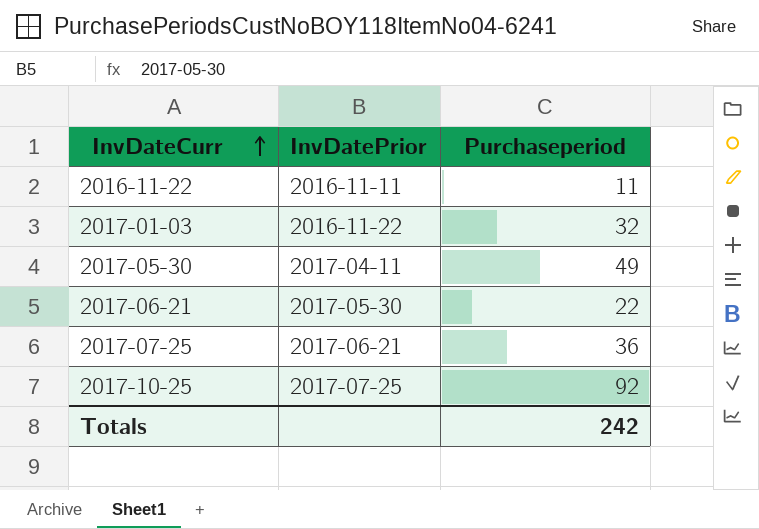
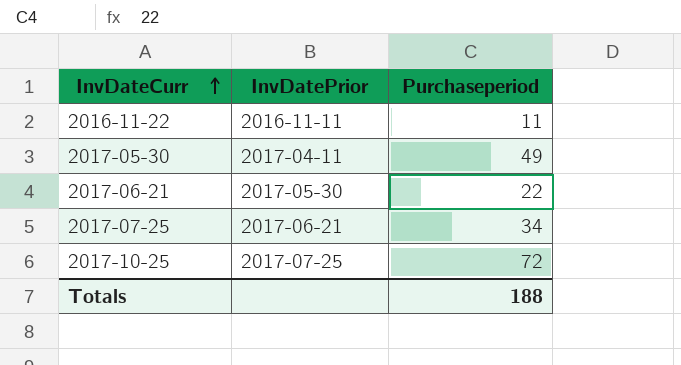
row 2017-01-03: 2016-11-22 | 32 -> none
2017-07-25 | Purchaseperiod: 36 -> 34
2017-10-25 | Purchaseperiod: 92 -> 72
Totals | Purchaseperiod: 242 -> 188

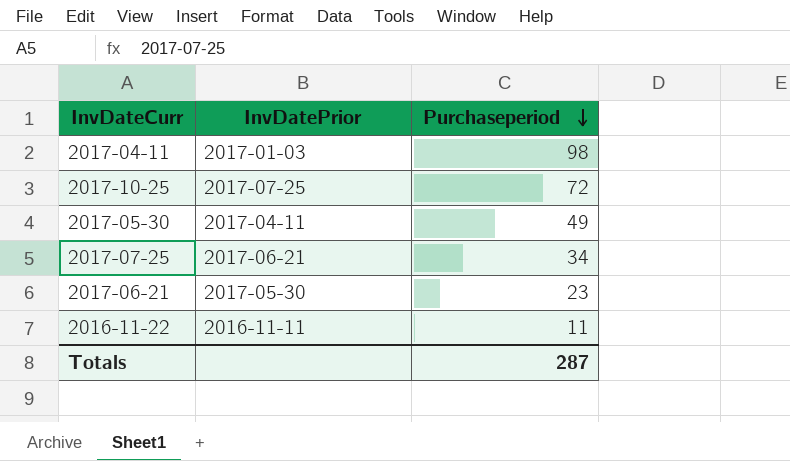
row order: InvDateCurr ascending -> Purchaseperiod descending
row 2017-04-11: none -> 2017-01-03 | 98
2017-06-21 | Purchaseperiod: 22 -> 23
Totals | Purchaseperiod: 188 -> 287

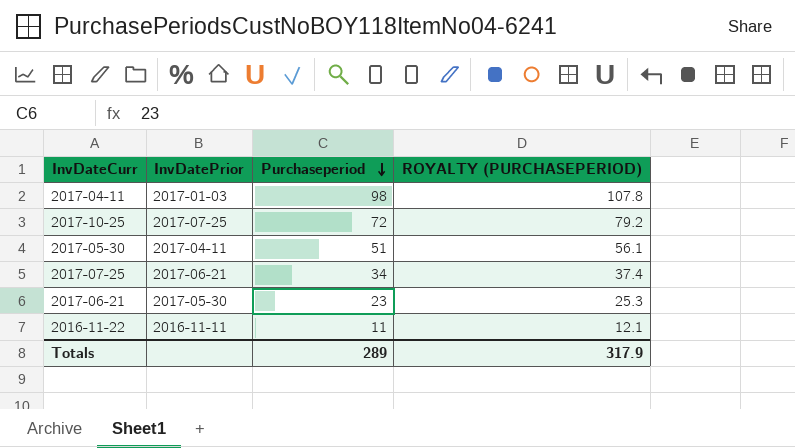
column ROYALTY (PURCHASEPERIOD) | formula: none -> [Purchaseperiod] * 1.1
2017-05-30 | Purchaseperiod: 49 -> 51
Totals | Purchaseperiod: 287 -> 289

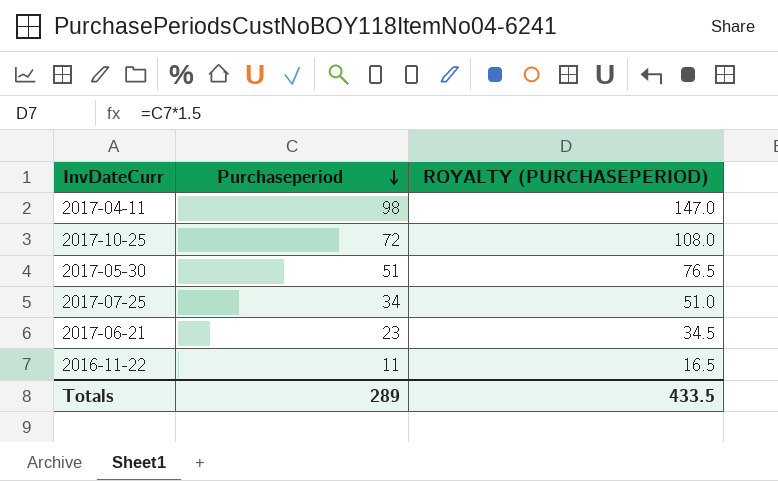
column InvDatePrior | position: 2 -> none
column ROYALTY (PURCHASEPERIOD) | formula: [Purchaseperiod] * 1.1 -> [Purchaseperiod] * 1.5
Totals | ROYALTY (PURCHASEPERIOD): 317.9 -> 433.5

